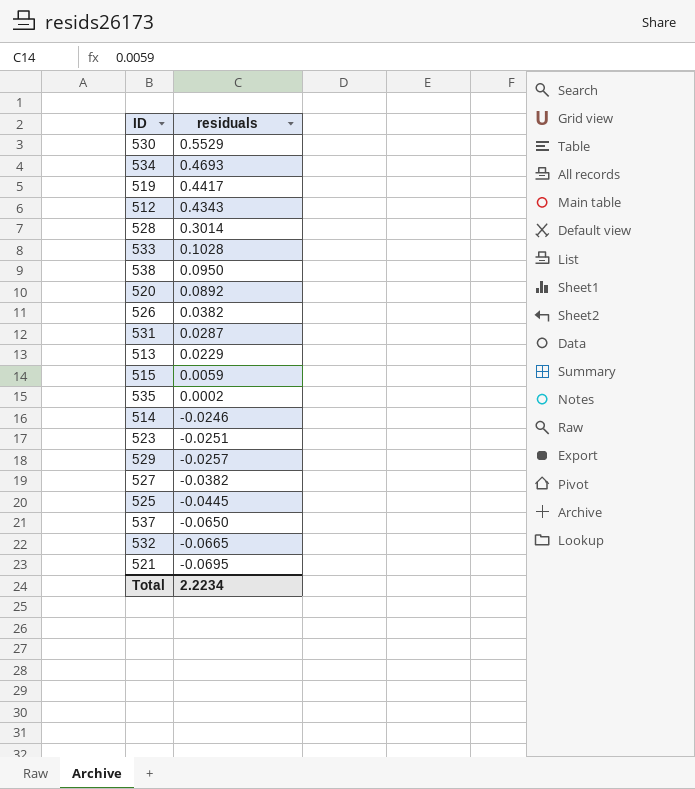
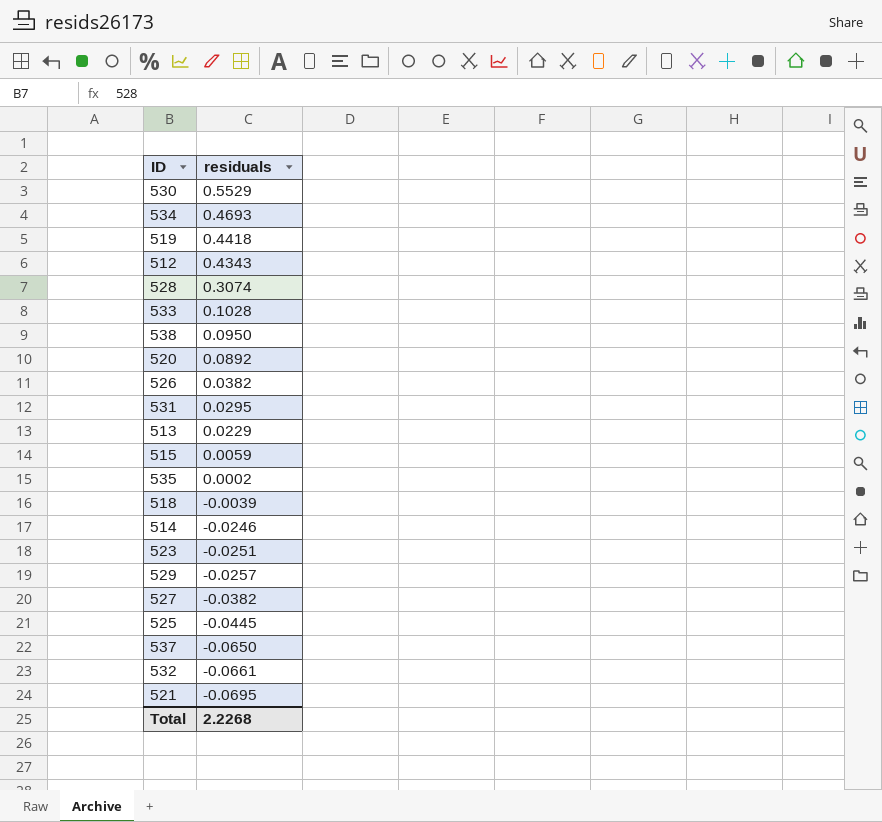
519 | residuals: 0.4417 -> 0.4418
528 | residuals: 0.3014 -> 0.3074
531 | residuals: 0.0287 -> 0.0295
row 518: none -> -0.0039
532 | residuals: -0.0665 -> -0.0661
Total | residuals: 2.2234 -> 2.2268

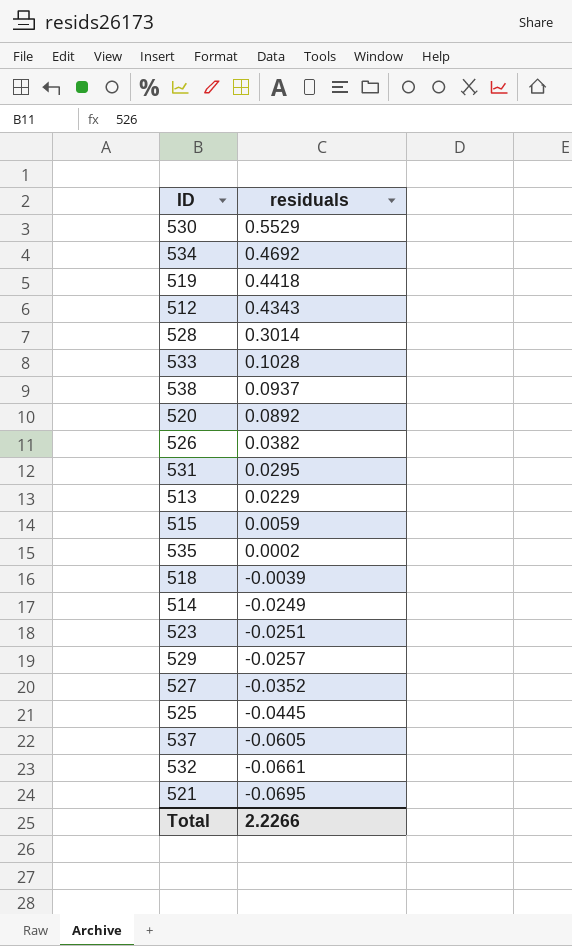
534 | residuals: 0.4693 -> 0.4692
528 | residuals: 0.3074 -> 0.3014
538 | residuals: 0.0950 -> 0.0937
514 | residuals: -0.0246 -> -0.0249
527 | residuals: -0.0382 -> -0.0352
537 | residuals: -0.0650 -> -0.0605
Total | residuals: 2.2268 -> 2.2266

